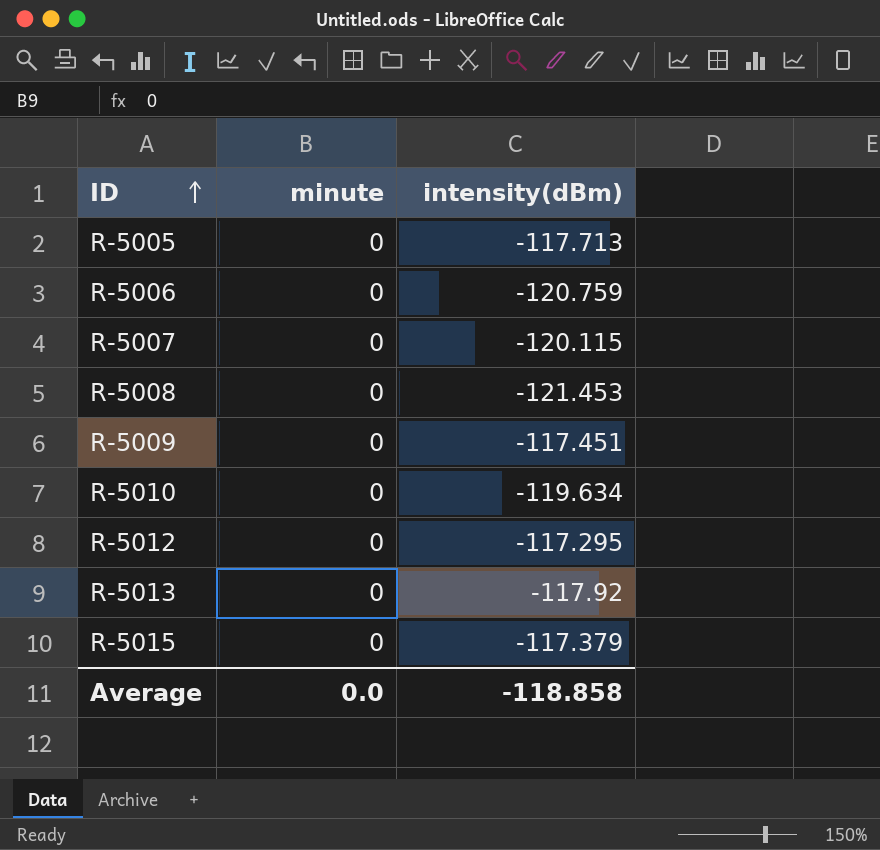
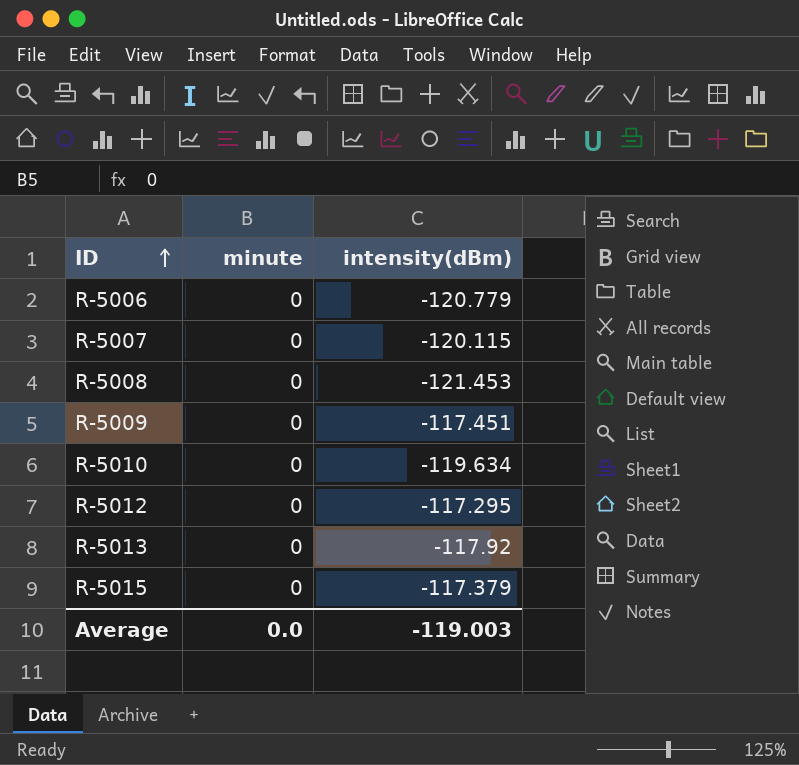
row R-5005: 0 | -117.713 -> none
R-5006 | intensity(dBm): -120.759 -> -120.779
Average | intensity(dBm): -118.858 -> -119.003

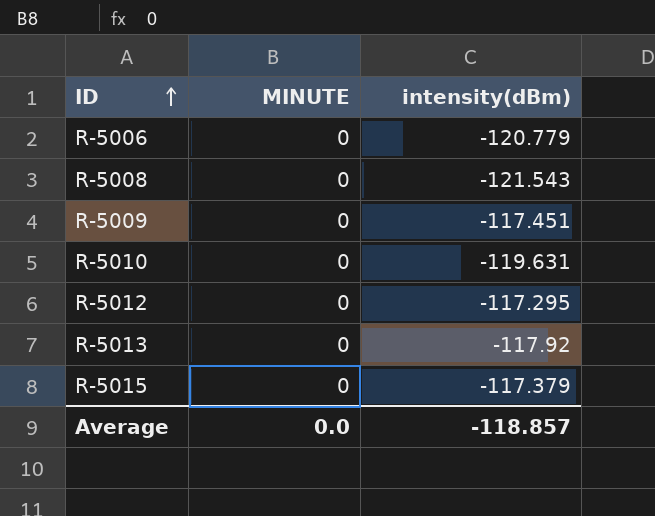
column name: minute -> MINUTE
row R-5007: 0 | -120.115 -> none
R-5008 | intensity(dBm): -121.453 -> -121.543
R-5010 | intensity(dBm): -119.634 -> -119.631
Average | intensity(dBm): -119.003 -> -118.857

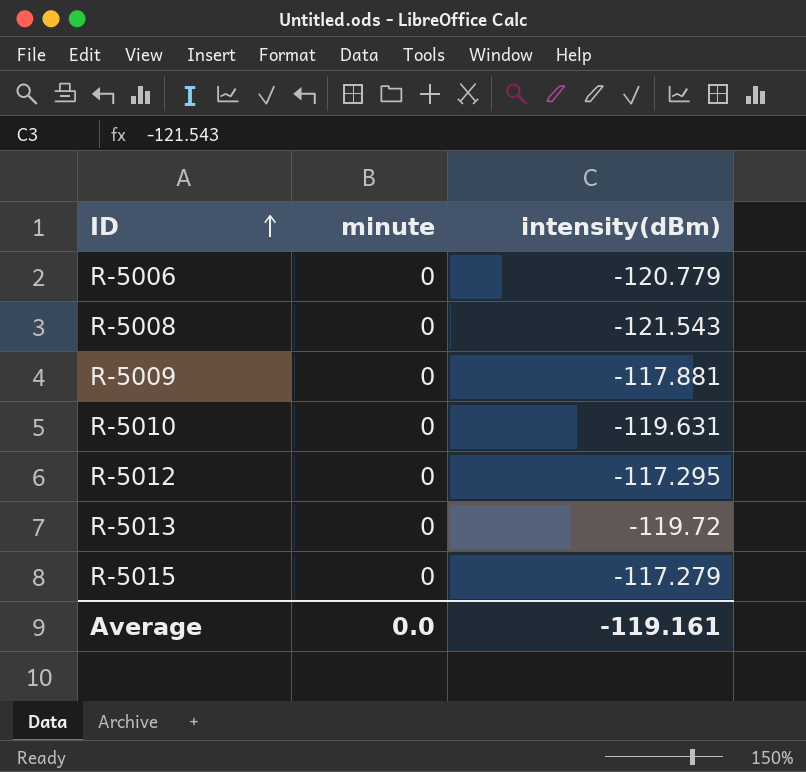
column name: MINUTE -> minute
R-5009 | intensity(dBm): -117.451 -> -117.881
R-5013 | intensity(dBm): -117.92 -> -119.72
R-5015 | intensity(dBm): -117.379 -> -117.279
Average | intensity(dBm): -118.857 -> -119.161

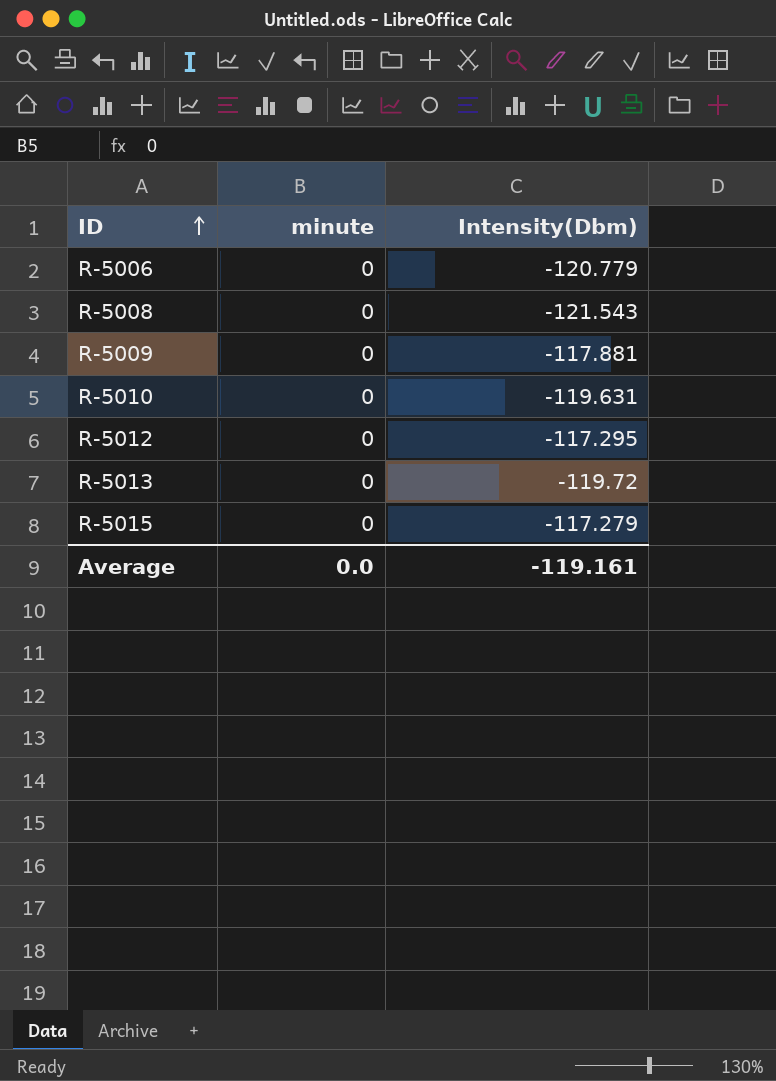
column name: intensity(dBm) -> Intensity(Dbm)

